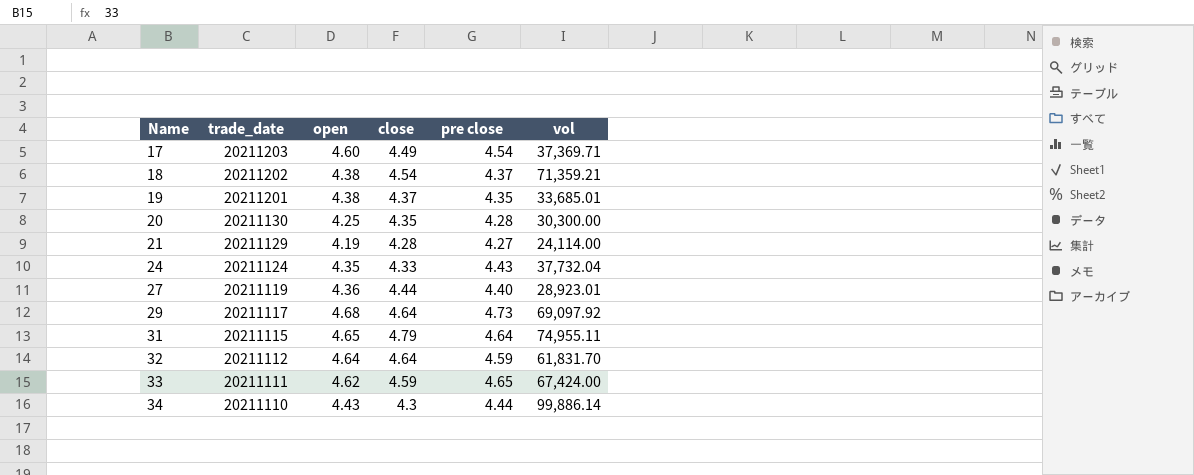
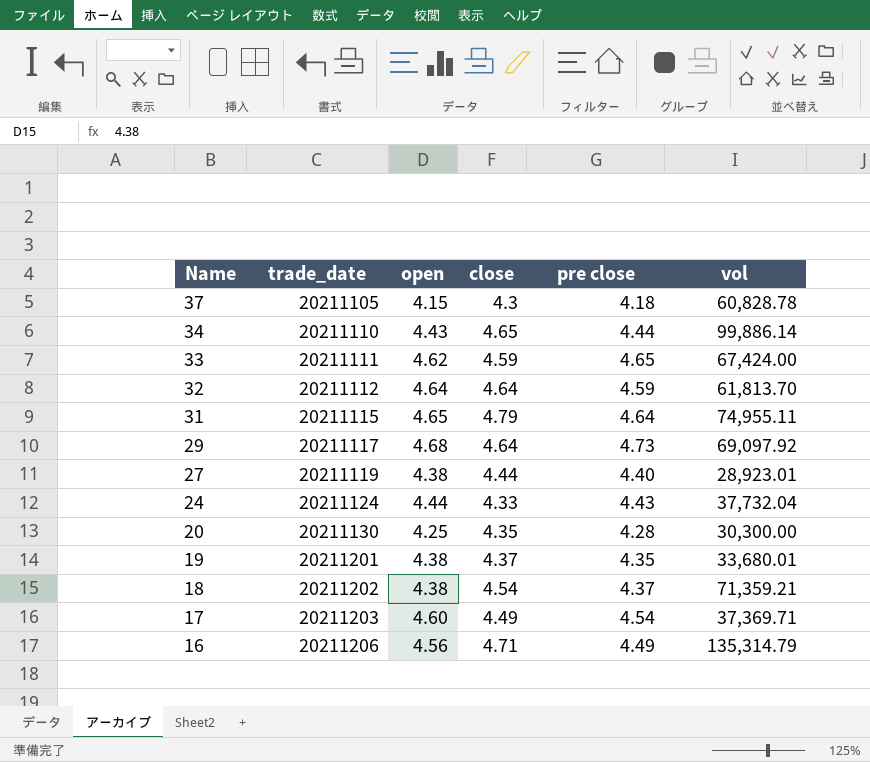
row order: Name ascending -> Name descending
row 21: 20211129 | 4.19 | 4.28 | 4.27 | 24,114.00 -> none
row 37: none -> 20211105 | 4.15 | 4.3 | 4.18 | 60,828.78
34 | close: 4.3 -> 4.65
32 | vol: 61,831.70 -> 61,813.70
27 | open: 4.36 -> 4.38
24 | open: 4.35 -> 4.44
19 | vol: 33,685.01 -> 33,680.01
row 16: none -> 20211206 | 4.56 | 4.71 | 4.49 | 135,314.79

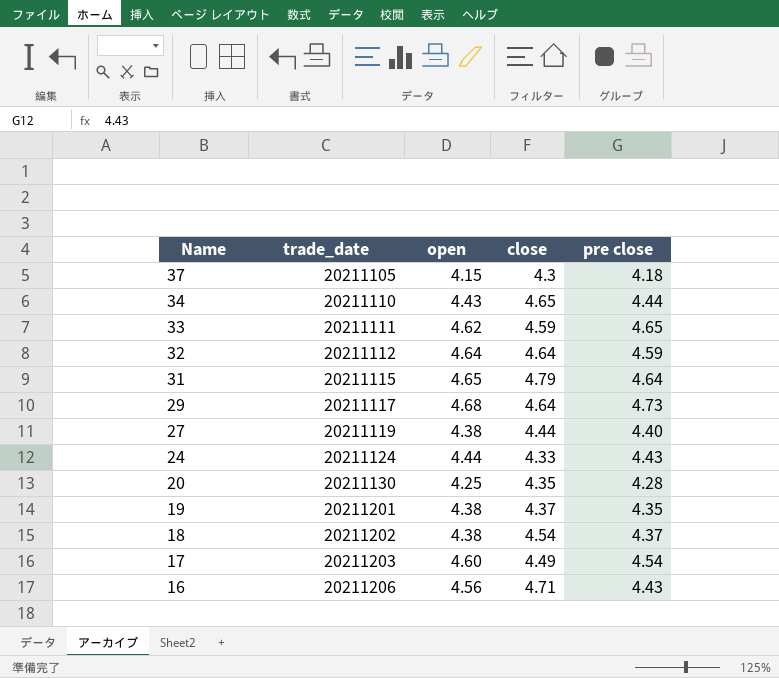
column vol | position: 6 -> none
16 | pre close: 4.49 -> 4.43

